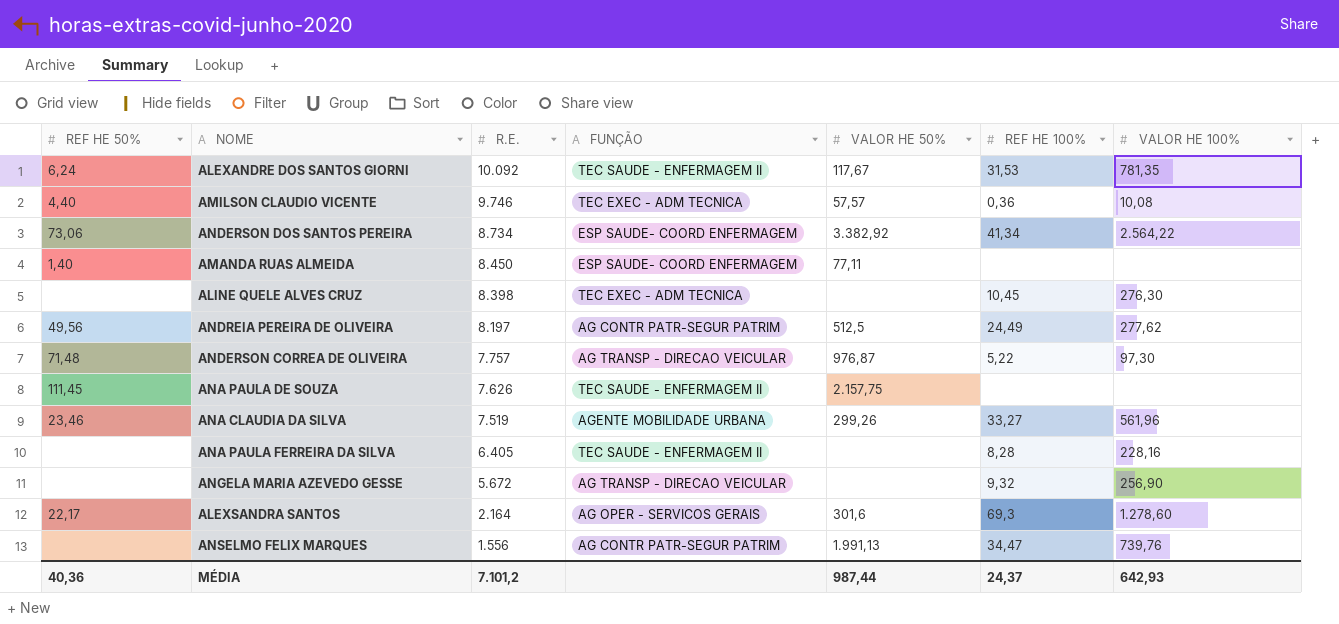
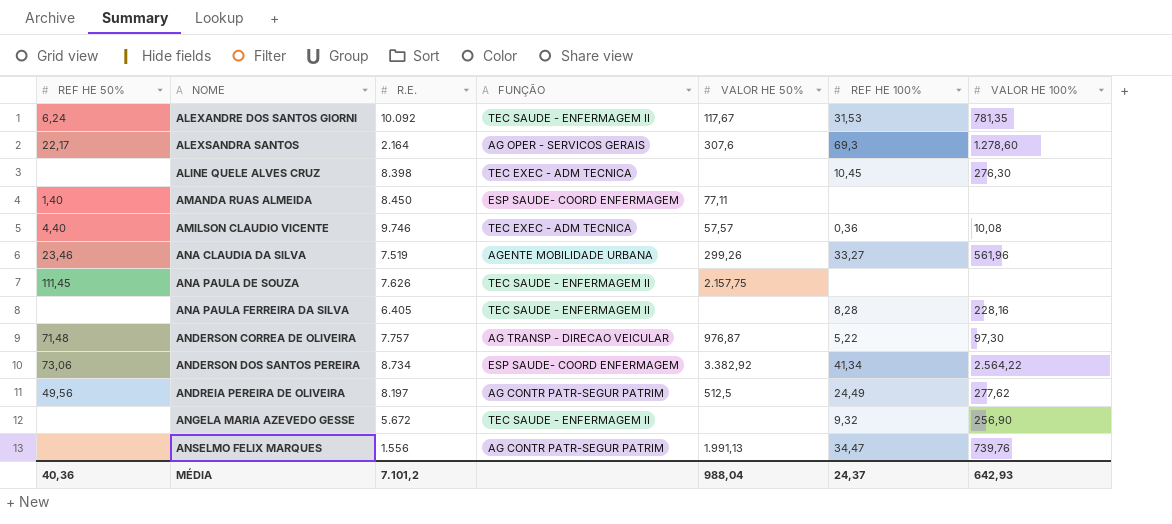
row order: R.E. descending -> NOME ascending
ALEXSANDRA SANTOS | VALOR HE 50%: 301,6 -> 307,6
ANGELA MARIA AZEVEDO GESSE | FUNÇÃO: AG TRANSP - DIRECAO VEICULAR -> TEC SAUDE - ENFERMAGEM II
MÉDIA | VALOR HE 50%: 987,44 -> 988,04

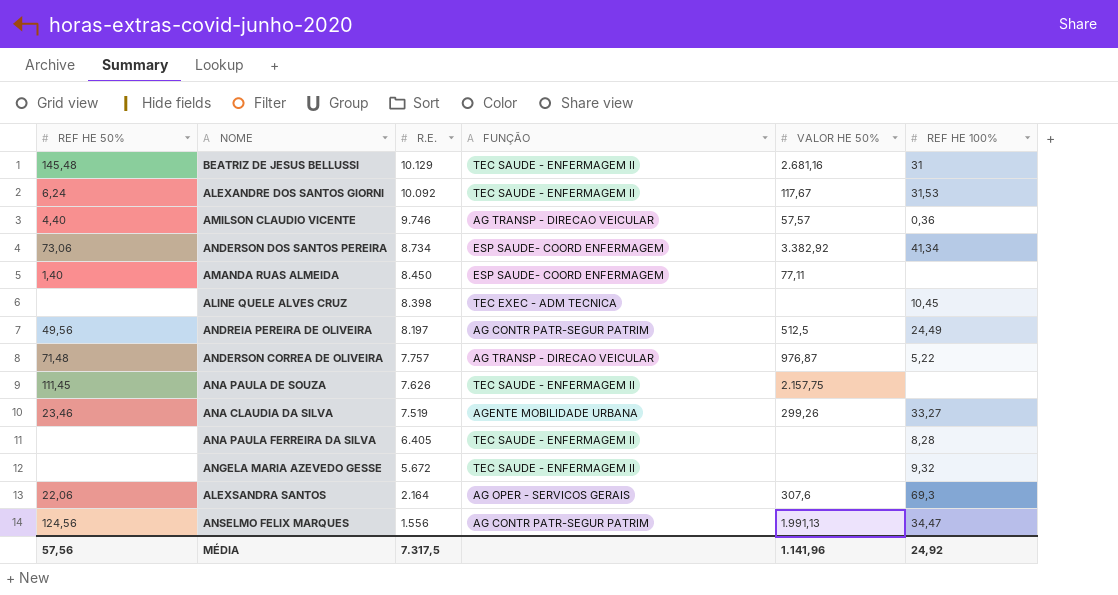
row order: NOME ascending -> R.E. descending
column VALOR HE 100% | position: 7 -> none
row BEATRIZ DE JESUS BELLUSSI: none -> 145,48 | 10.129 | TEC SAUDE - ENFERMAGEM II | 2.681,16 | 31
AMILSON CLAUDIO VICENTE | FUNÇÃO: TEC EXEC - ADM TECNICA -> AG TRANSP - DIRECAO VEICULAR
ALEXSANDRA SANTOS | REF HE 50%: 22,17 -> 22,06
ANSELMO FELIX MARQUES | REF HE 50%: none -> 124,56
MÉDIA | REF HE 50%: 40,36 -> 57,56
MÉDIA | R.E.: 7.101,2 -> 7.317,5
MÉDIA | VALOR HE 50%: 988,04 -> 1.141,96
MÉDIA | REF HE 100%: 24,37 -> 24,92

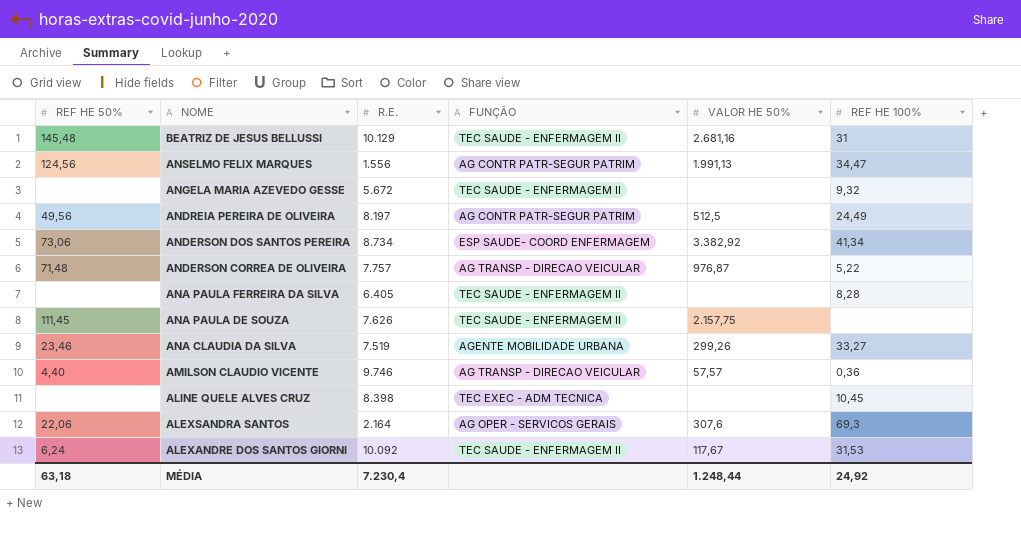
row order: R.E. descending -> NOME descending
row AMANDA RUAS ALMEIDA: 1,40 | 8.450 | ESP SAUDE- COORD ENFERMAGEM | 77,11 | none -> none
MÉDIA | REF HE 50%: 57,56 -> 63,18
MÉDIA | R.E.: 7.317,5 -> 7.230,4
MÉDIA | VALOR HE 50%: 1.141,96 -> 1.248,44

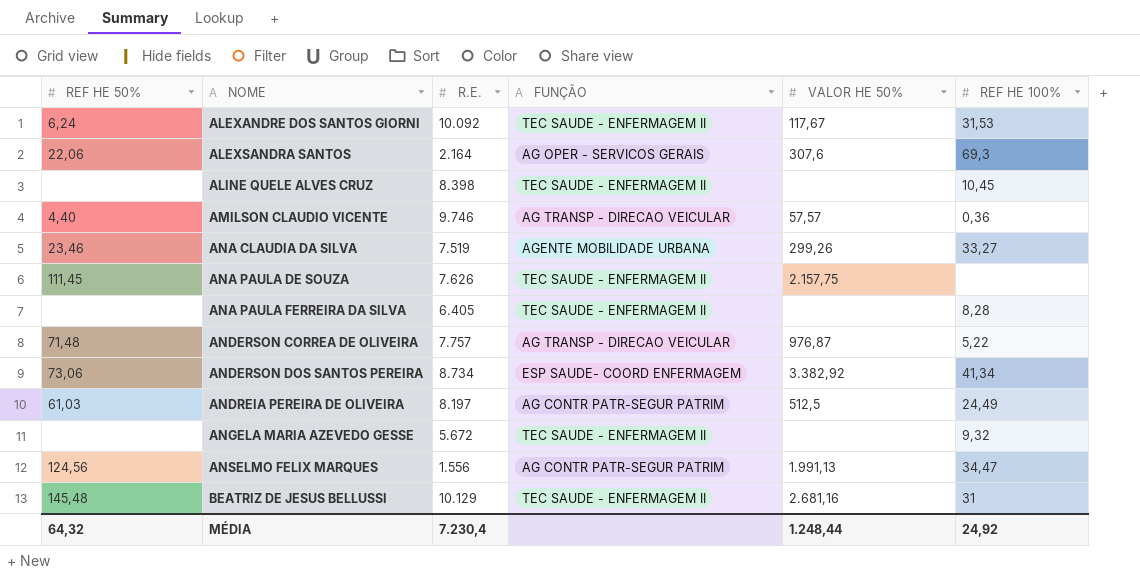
row order: NOME descending -> NOME ascending
ALINE QUELE ALVES CRUZ | FUNÇÃO: TEC EXEC - ADM TECNICA -> TEC SAUDE - ENFERMAGEM II
ANDREIA PEREIRA DE OLIVEIRA | REF HE 50%: 49,56 -> 61,03
MÉDIA | REF HE 50%: 63,18 -> 64,32

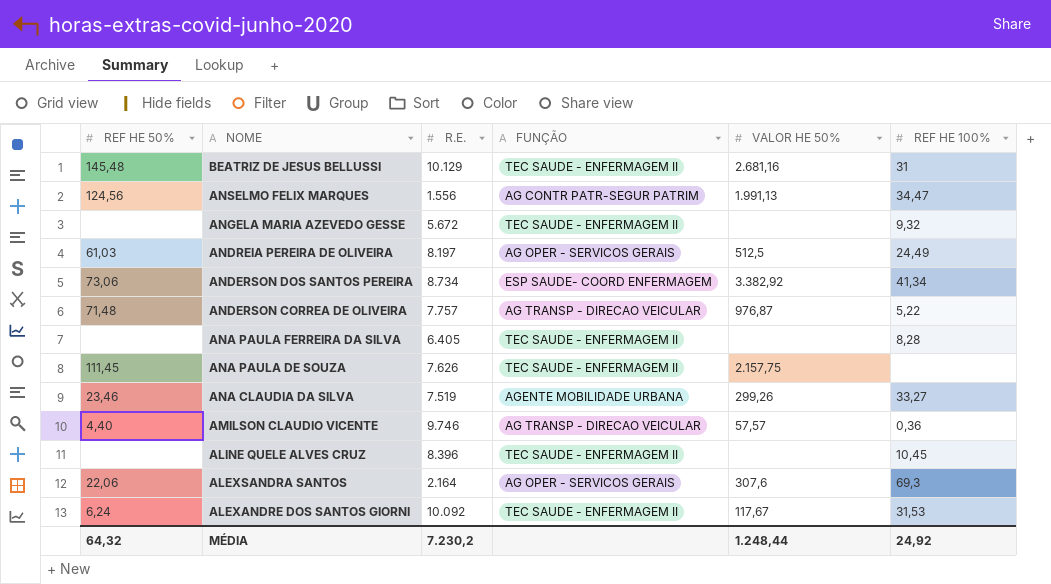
row order: NOME ascending -> NOME descending
ANDREIA PEREIRA DE OLIVEIRA | FUNÇÃO: AG CONTR PATR-SEGUR PATRIM -> AG OPER - SERVICOS GERAIS
ALINE QUELE ALVES CRUZ | R.E.: 8.398 -> 8.396
MÉDIA | R.E.: 7.230,4 -> 7.230,2

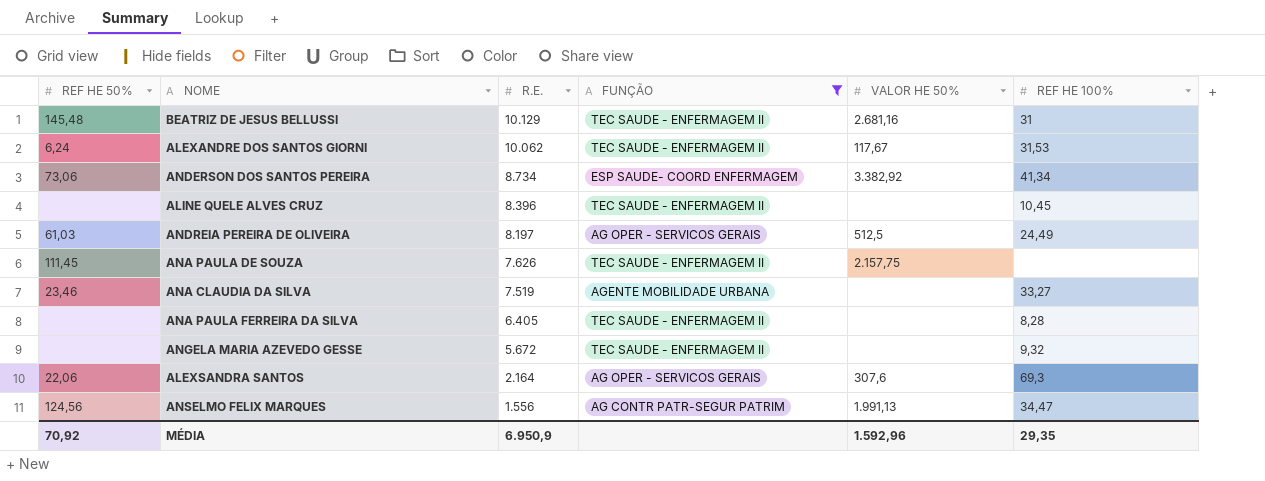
filter: none -> FUNÇÃO != AG TRANSP - DIRECAO VEICULAR
row order: NOME descending -> R.E. descending
ALEXANDRE DOS SANTOS GIORNI | R.E.: 10.092 -> 10.062
ANA CLAUDIA DA SILVA | VALOR HE 50%: 299,26 -> none
MÉDIA | REF HE 50%: 64,32 -> 70,92
MÉDIA | R.E.: 7.230,2 -> 6.950,9
MÉDIA | VALOR HE 50%: 1.248,44 -> 1.592,96
MÉDIA | REF HE 100%: 24,92 -> 29,35

